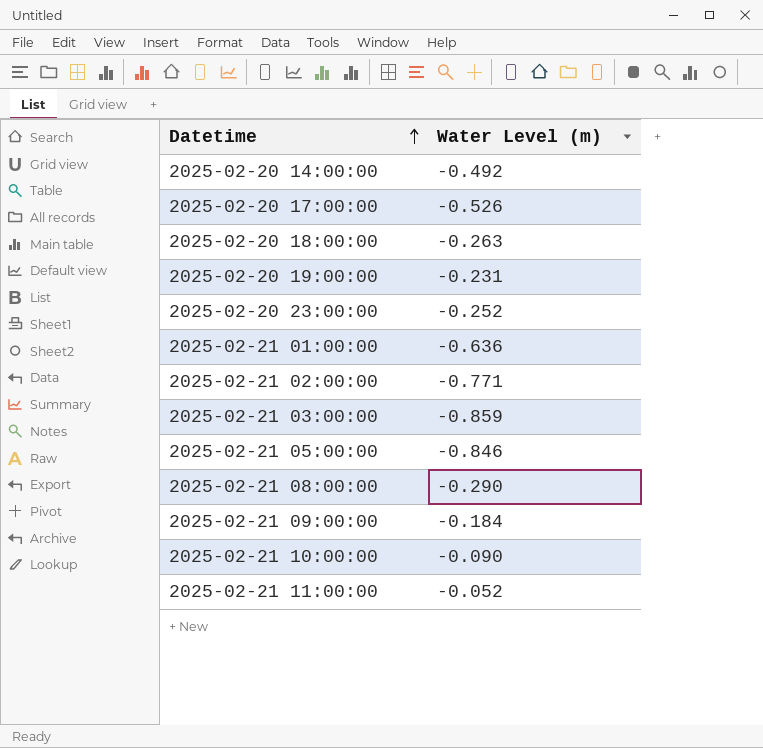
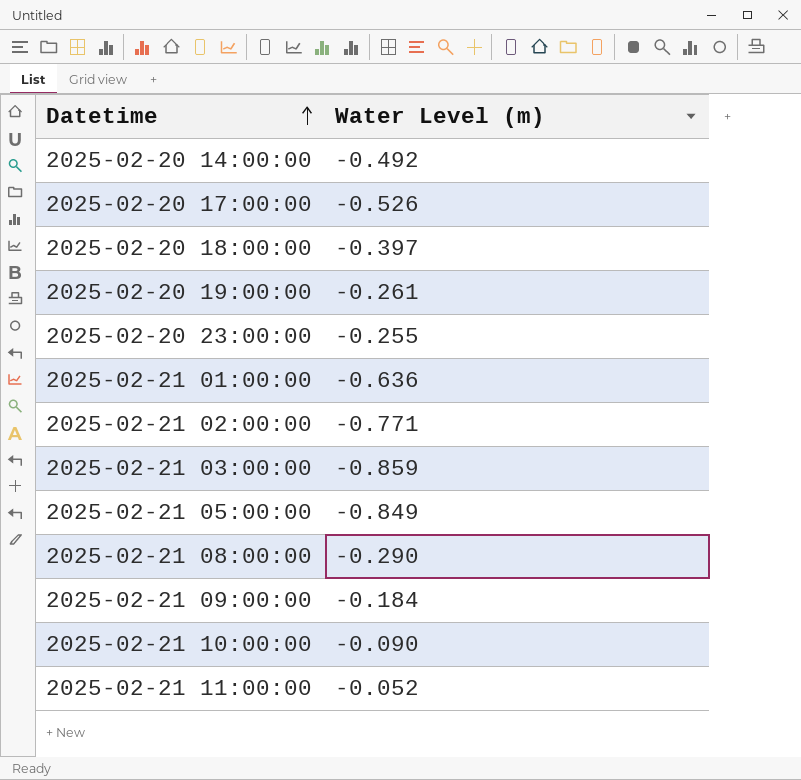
2025-02-20 18:00:00 | Water Level (m): -0.263 -> -0.397
2025-02-20 19:00:00 | Water Level (m): -0.231 -> -0.261
2025-02-20 23:00:00 | Water Level (m): -0.252 -> -0.255
2025-02-21 05:00:00 | Water Level (m): -0.846 -> -0.849

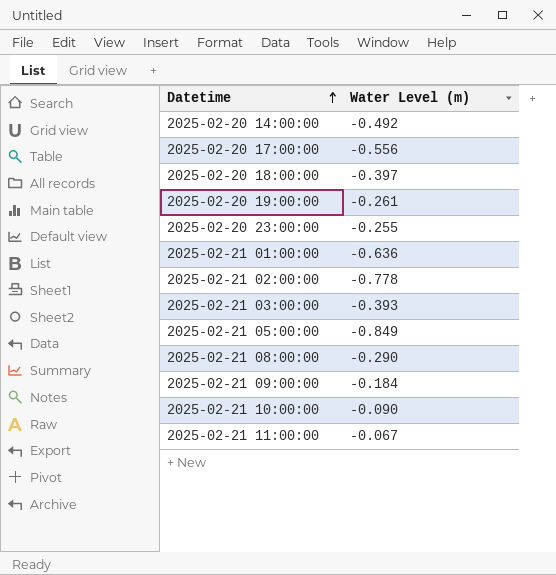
2025-02-20 17:00:00 | Water Level (m): -0.526 -> -0.556
2025-02-21 02:00:00 | Water Level (m): -0.771 -> -0.778
2025-02-21 03:00:00 | Water Level (m): -0.859 -> -0.393
2025-02-21 11:00:00 | Water Level (m): -0.052 -> -0.067

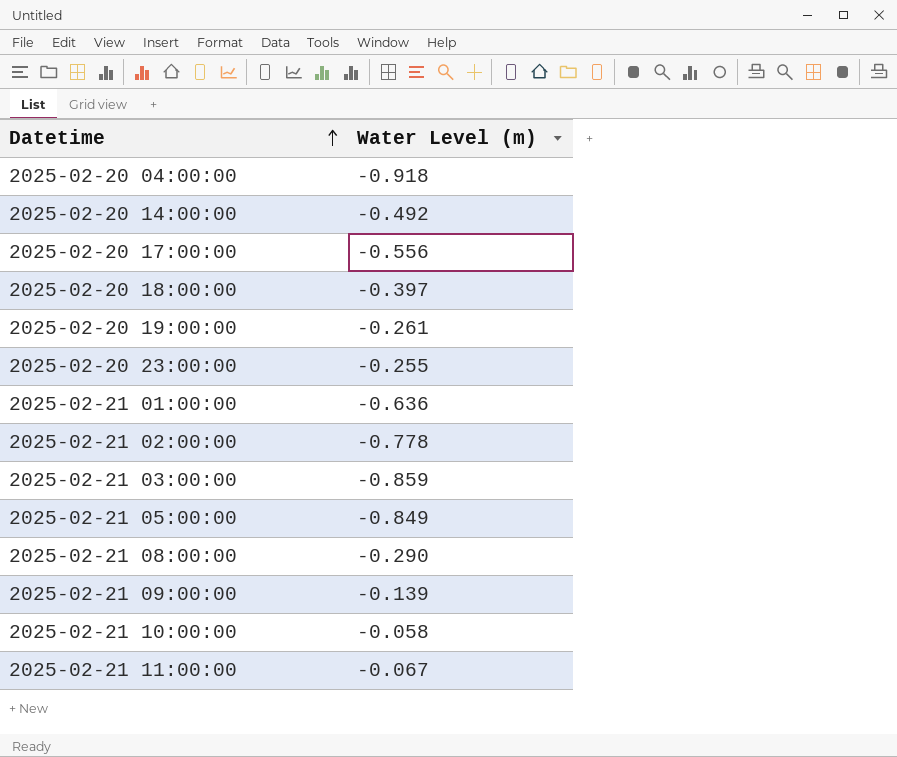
row 2025-02-20 04:00:00: none -> -0.918
2025-02-21 03:00:00 | Water Level (m): -0.393 -> -0.859
2025-02-21 09:00:00 | Water Level (m): -0.184 -> -0.139
2025-02-21 10:00:00 | Water Level (m): -0.090 -> -0.058

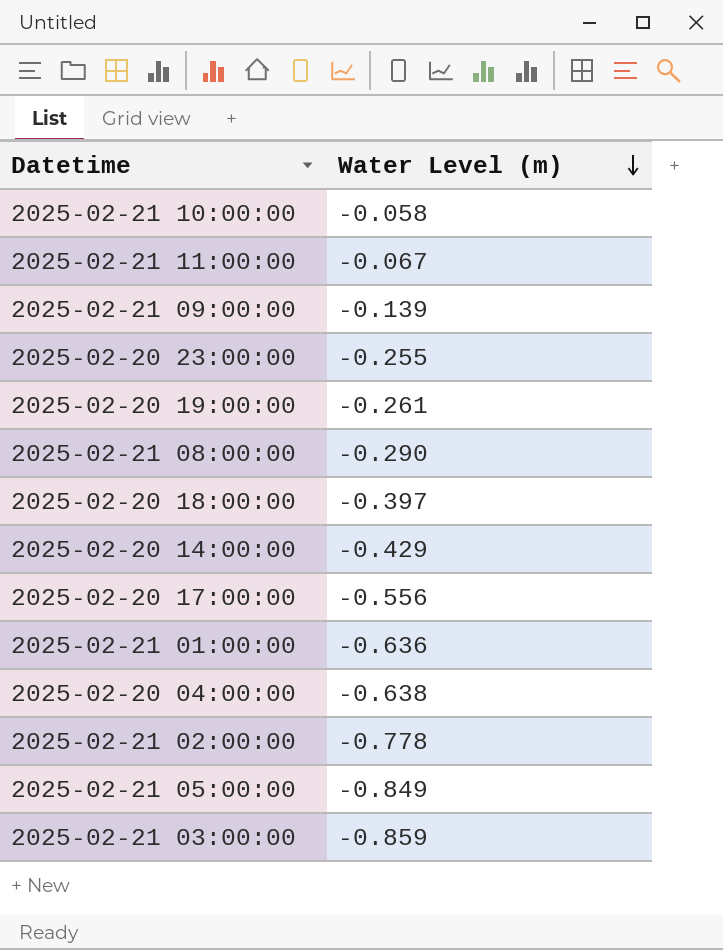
row order: Datetime ascending -> Water Level (m) descending
2025-02-20 14:00:00 | Water Level (m): -0.492 -> -0.429
2025-02-20 04:00:00 | Water Level (m): -0.918 -> -0.638

